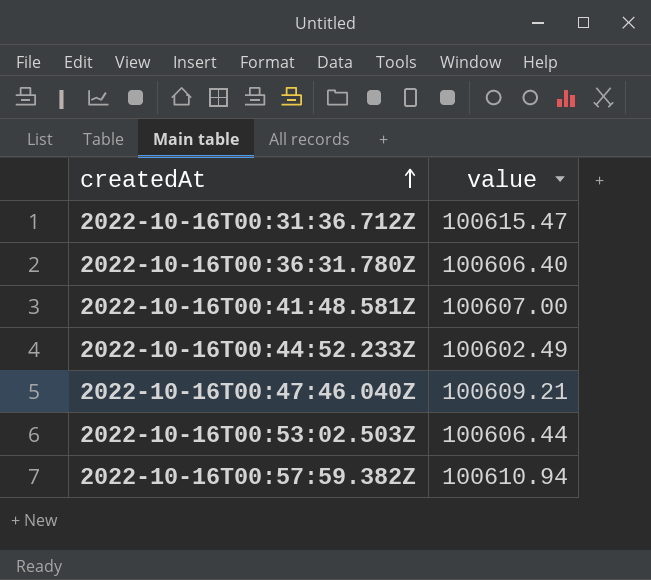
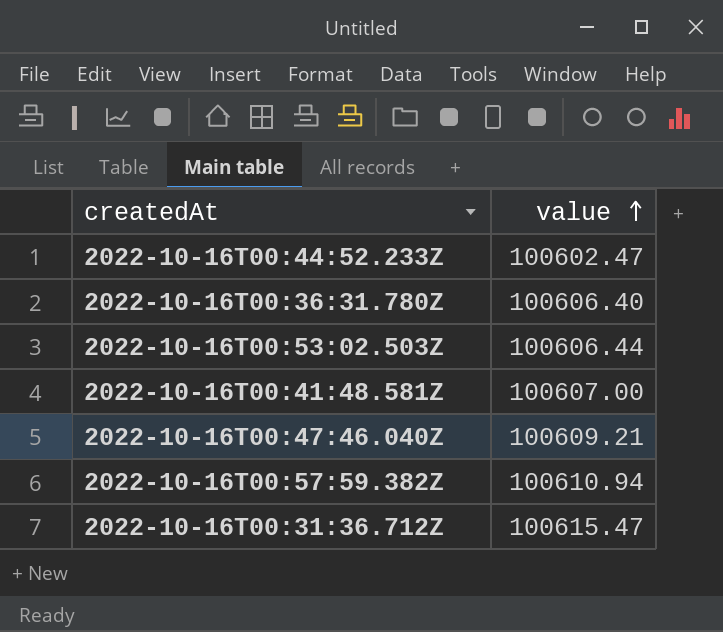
row order: createdAt ascending -> value ascending
2022-10-16T00:44:52.233Z | value: 100602.49 -> 100602.47

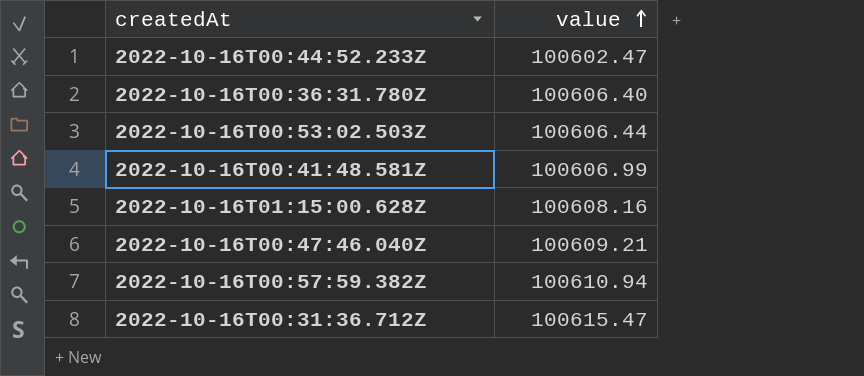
2022-10-16T00:41:48.581Z | value: 100607.00 -> 100606.99
row 2022-10-16T01:15:00.628Z: none -> 100608.16

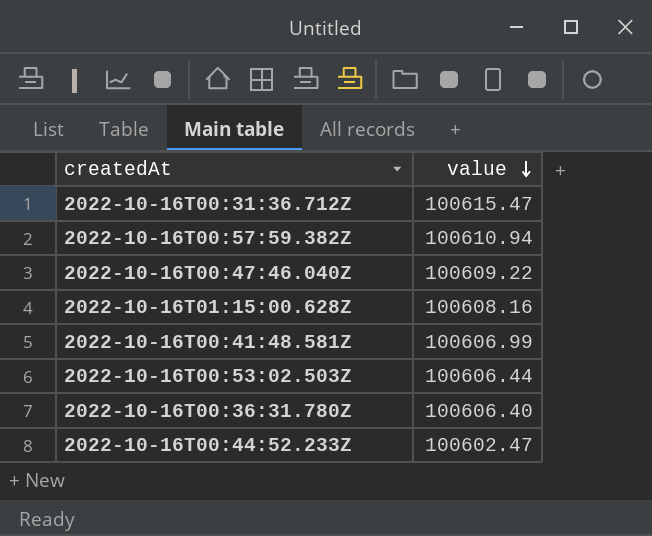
row order: value ascending -> value descending
2022-10-16T00:47:46.040Z | value: 100609.21 -> 100609.22

